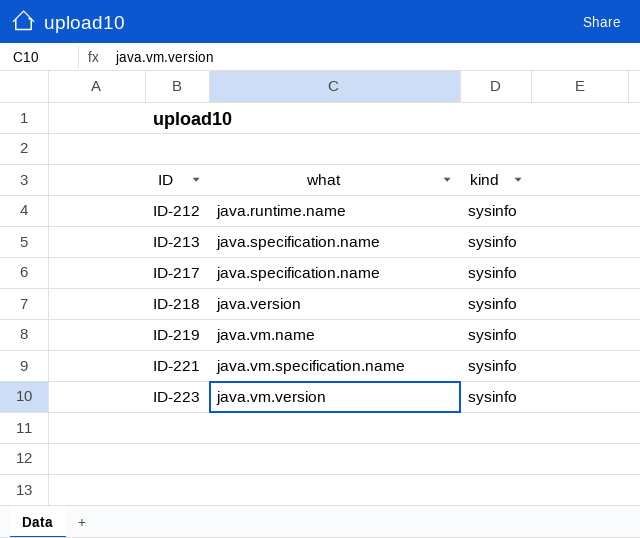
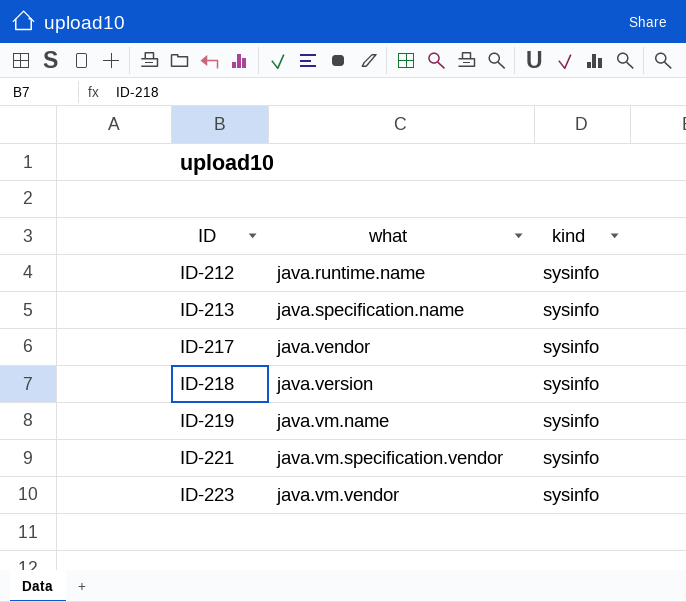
ID-217 | what: java.specification.name -> java.vendor
ID-221 | what: java.vm.specification.name -> java.vm.specification.vendor
ID-223 | what: java.vm.version -> java.vm.vendor

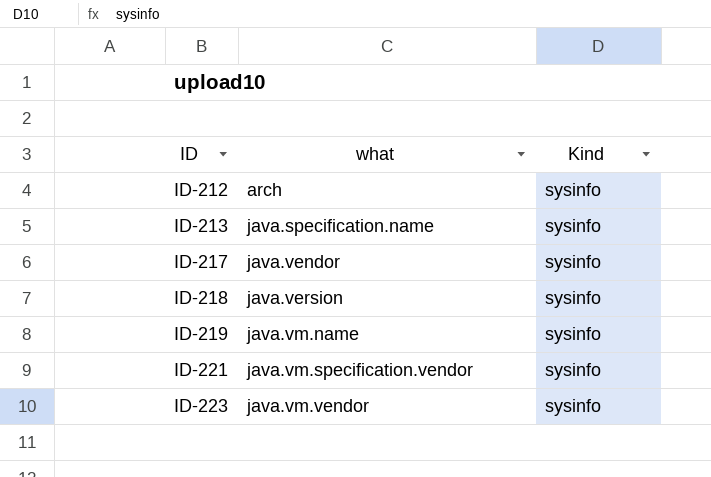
column name: kind -> Kind
ID-212 | what: java.runtime.name -> arch

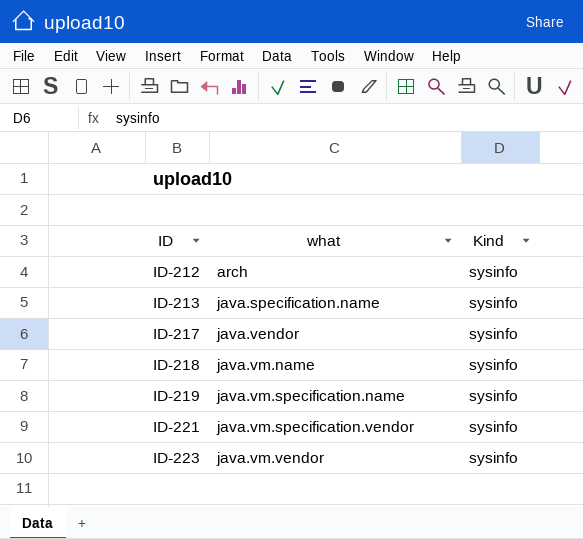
ID-218 | what: java.version -> java.vm.name
ID-219 | what: java.vm.name -> java.vm.specification.name

